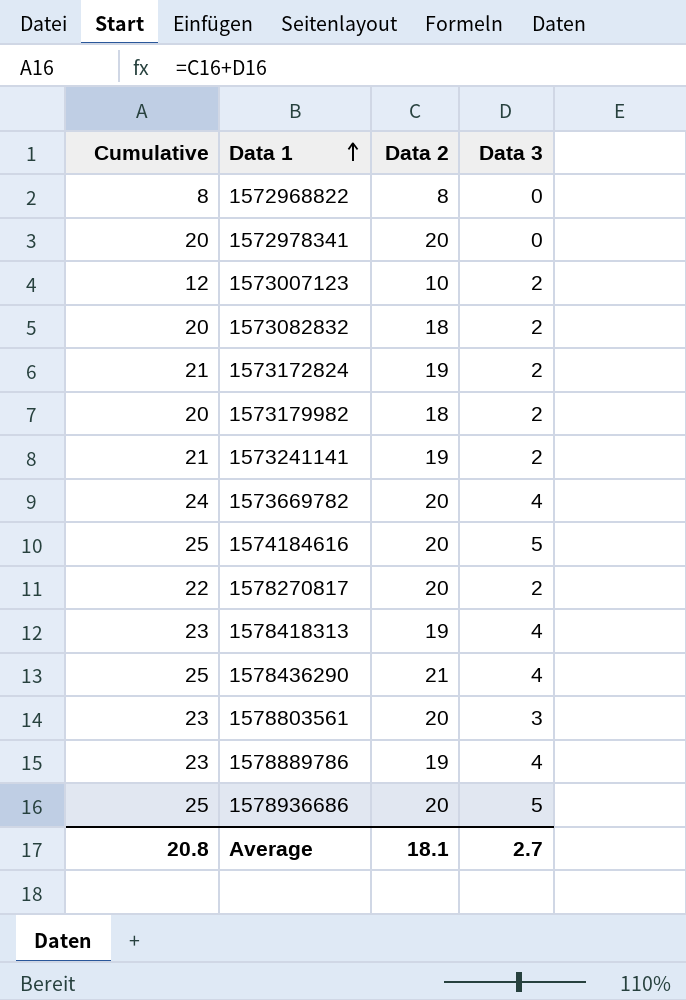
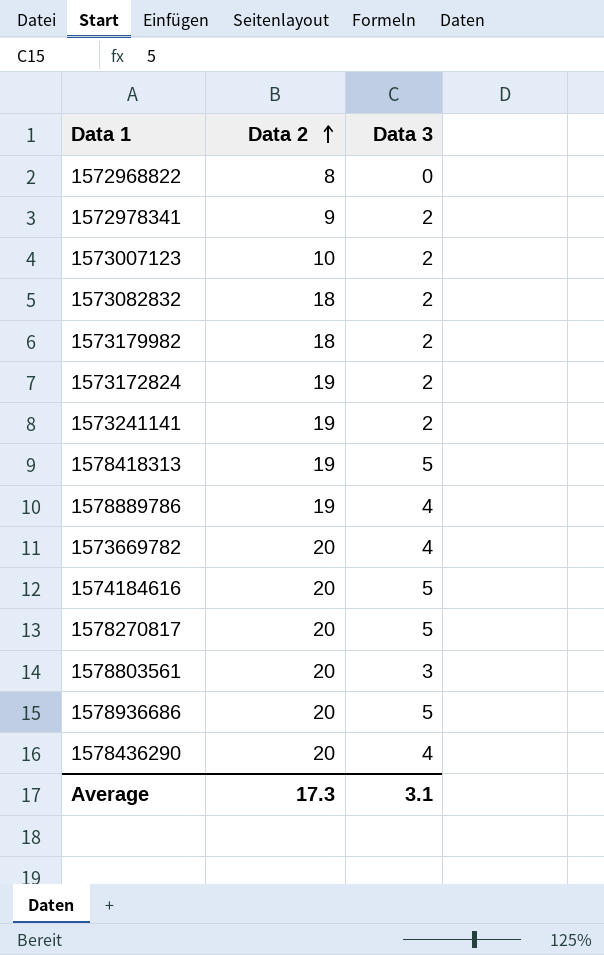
row order: Data 1 ascending -> Data 2 ascending
column Cumulative | formula: [Data 2] + [Data 3] -> none
1572978341 | Data 2: 20 -> 9
1572978341 | Data 3: 0 -> 2
1578418313 | Data 3: 4 -> 5
1578270817 | Data 3: 2 -> 5
1578436290 | Data 2: 21 -> 20
Average | Data 2: 18.1 -> 17.3
Average | Data 3: 2.7 -> 3.1

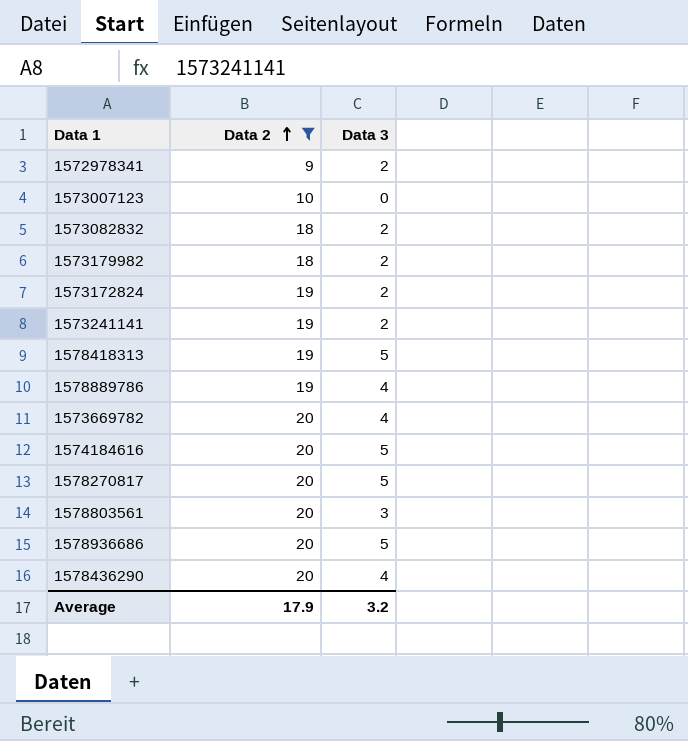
filter: none -> Data 2 != 8
1573007123 | Data 3: 2 -> 0
Average | Data 2: 17.3 -> 17.9
Average | Data 3: 3.1 -> 3.2

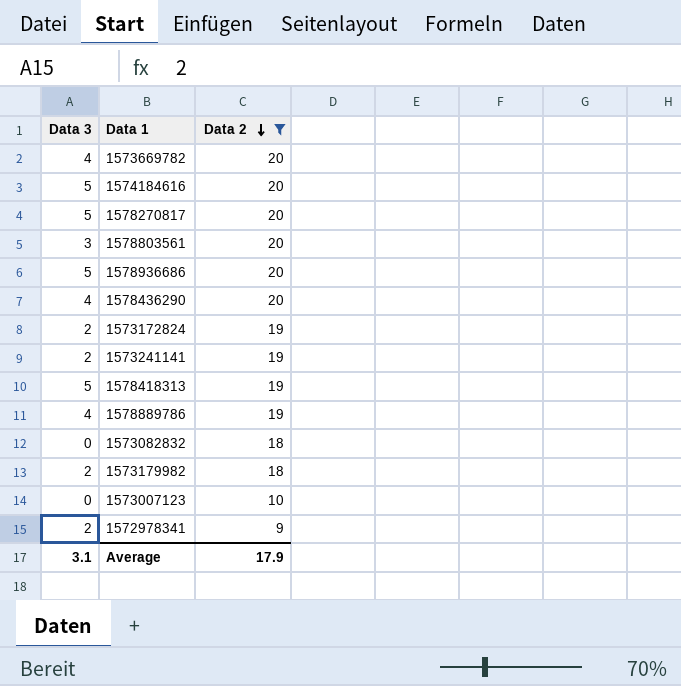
row order: Data 2 ascending -> Data 2 descending
column Data 3 | position: 3 -> 1
1573082832 | Data 3: 2 -> 0
Average | Data 3: 3.2 -> 3.1

